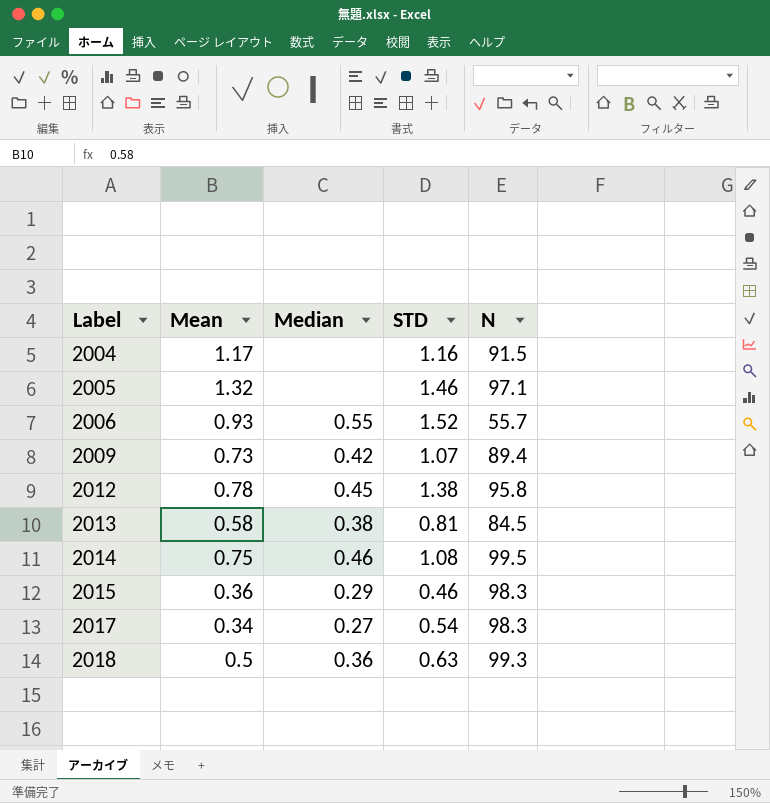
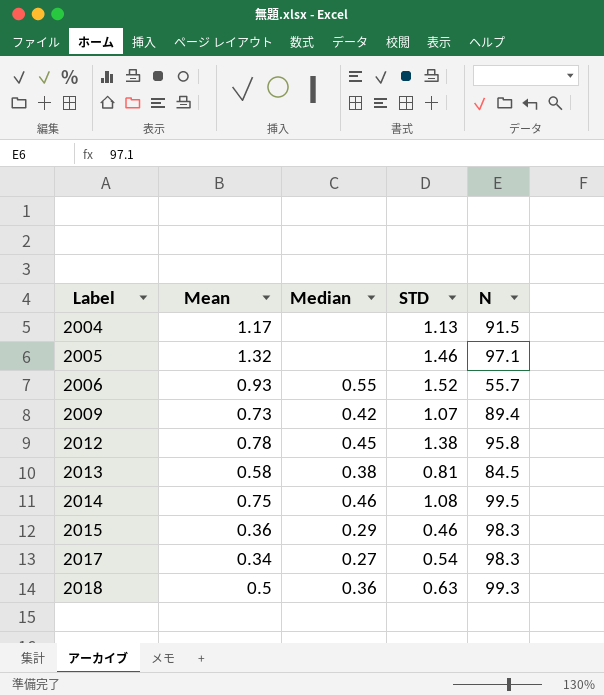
2004 | STD: 1.16 -> 1.13

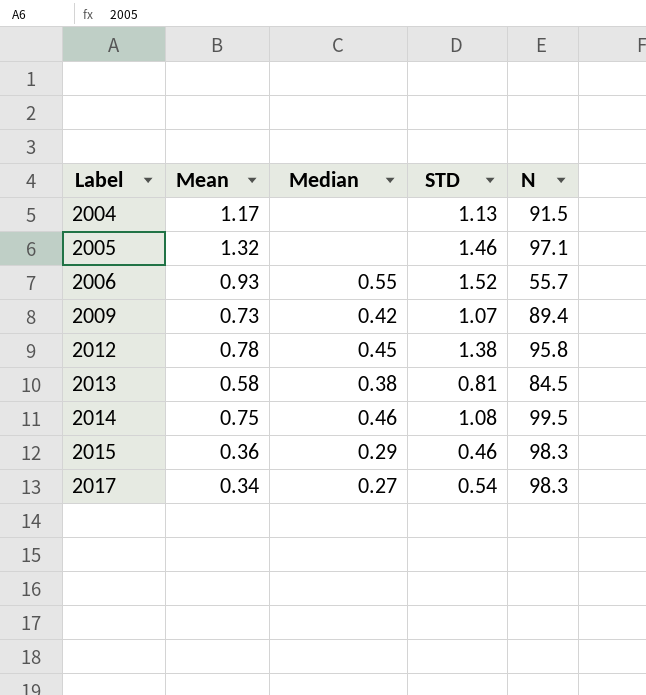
row 2018: 0.5 | 0.36 | 0.63 | 99.3 -> none

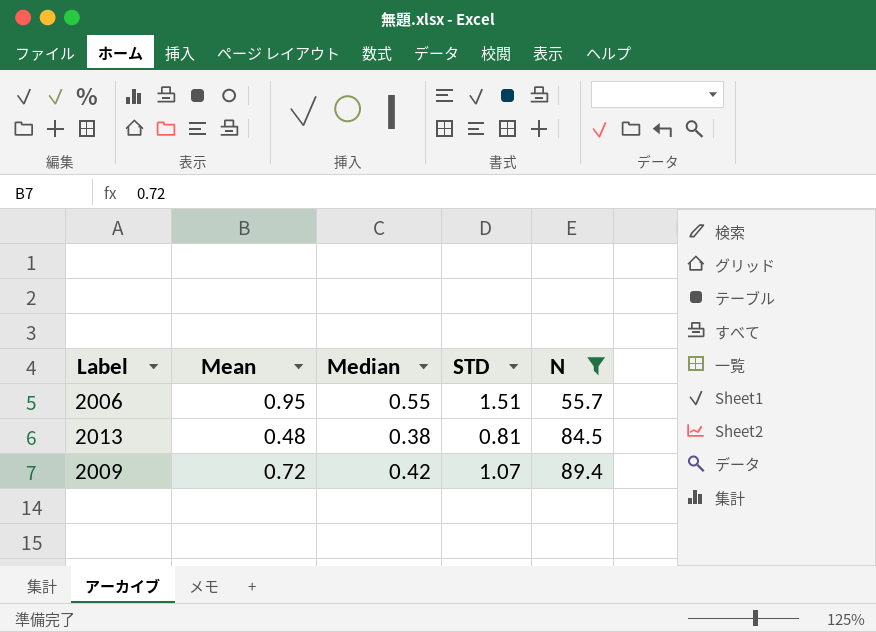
filter: none -> N <= 89.4
row order: Label ascending -> N ascending
2006 | Mean: 0.93 -> 0.95
2006 | STD: 1.52 -> 1.51
2013 | Mean: 0.58 -> 0.48
2009 | Mean: 0.73 -> 0.72

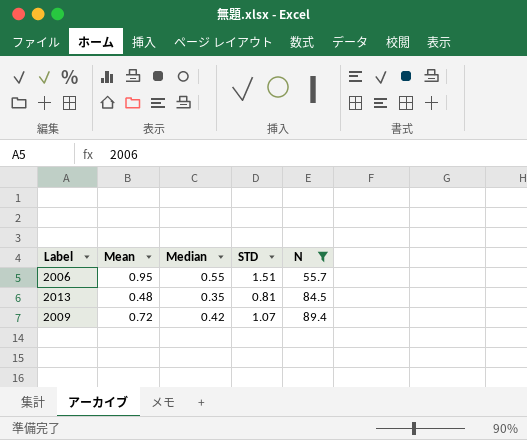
2013 | Median: 0.38 -> 0.35

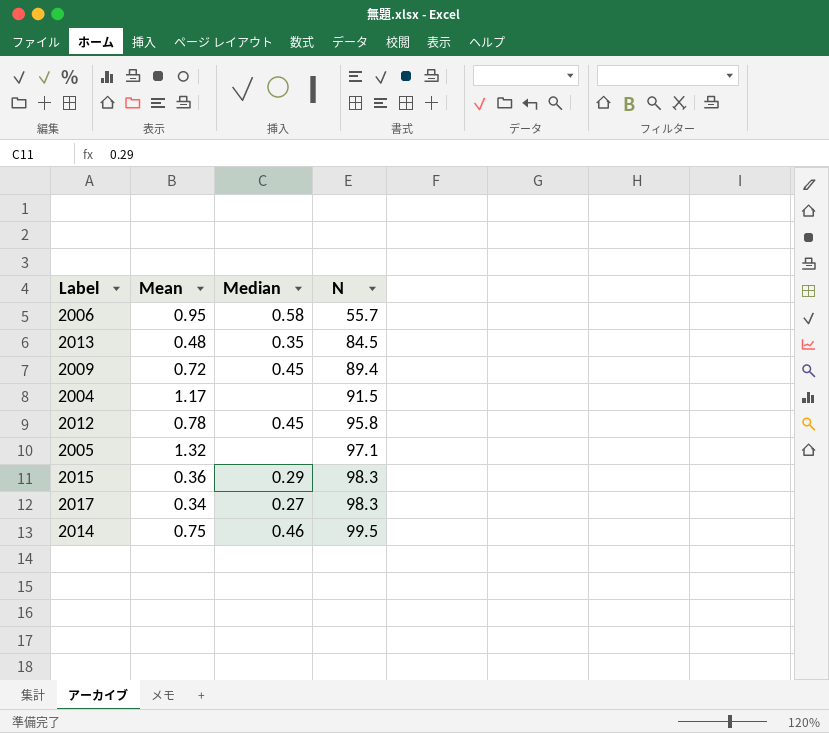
filter: N <= 89.4 -> none
column STD | position: 4 -> none
2006 | Median: 0.55 -> 0.58
2009 | Median: 0.42 -> 0.45

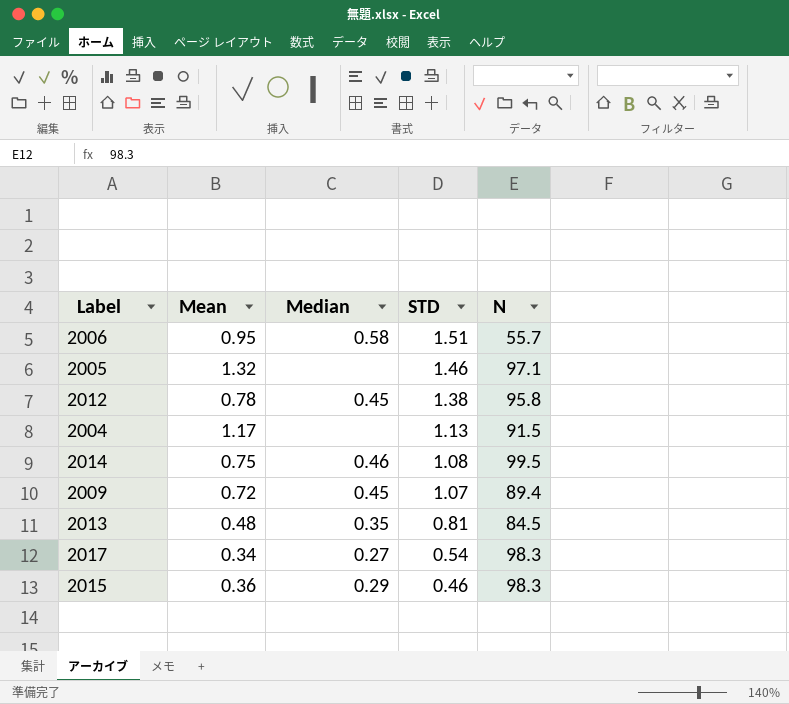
row order: N ascending -> STD descending
column STD | position: none -> 4

